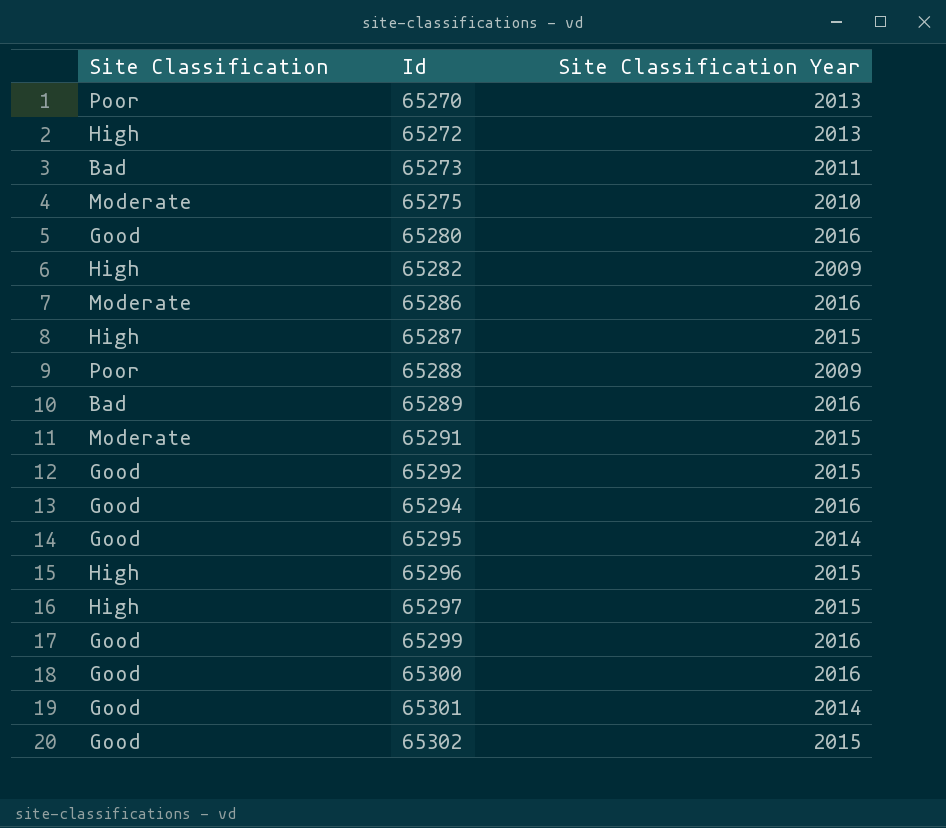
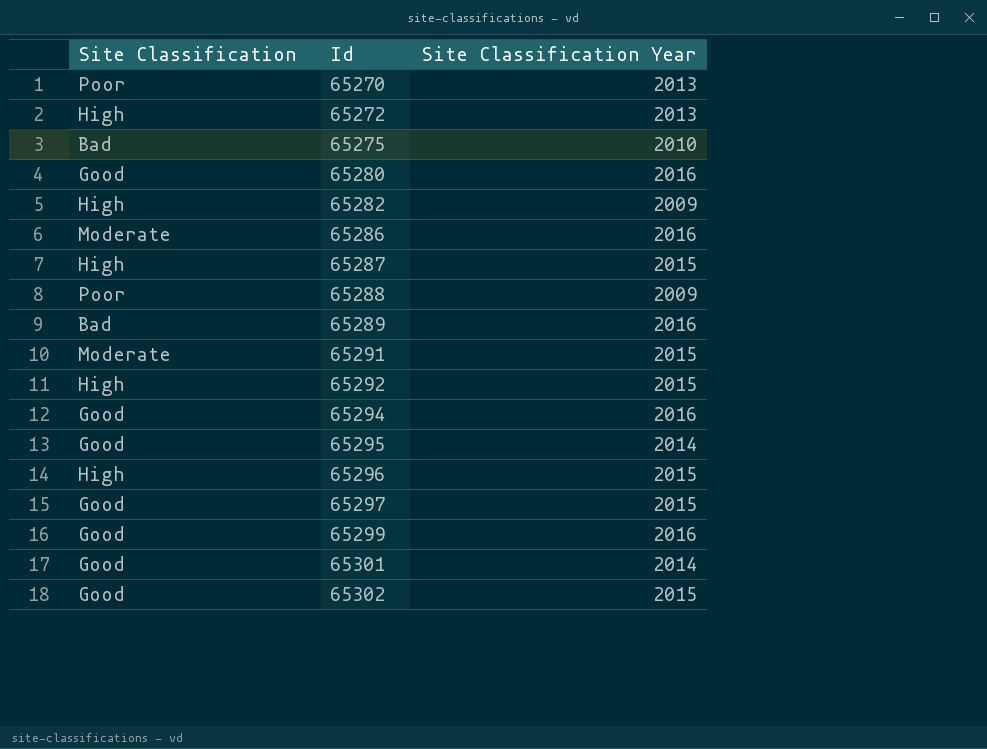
row 65273: Bad | 2011 -> none
row 65300: Good | 2016 -> none
65275 | Site Classification: Moderate -> Bad
65292 | Site Classification: Good -> High
65297 | Site Classification: High -> Good

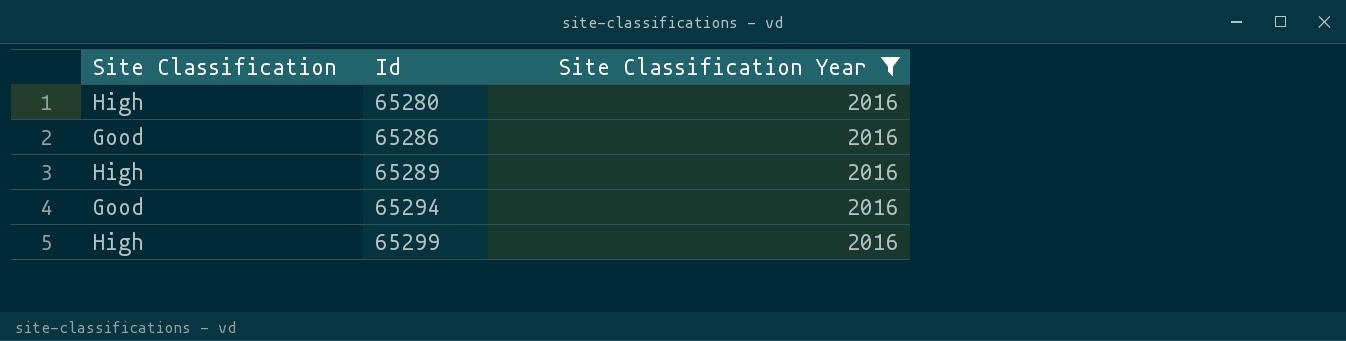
filter: none -> Site Classification Year = 2016
65280 | Site Classification: Good -> High
65286 | Site Classification: Moderate -> Good
65289 | Site Classification: Bad -> High
65299 | Site Classification: Good -> High

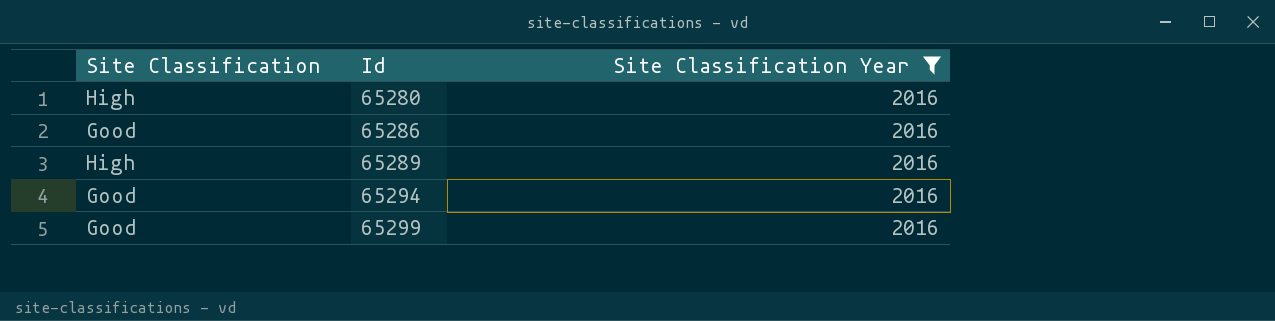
65299 | Site Classification: High -> Good

